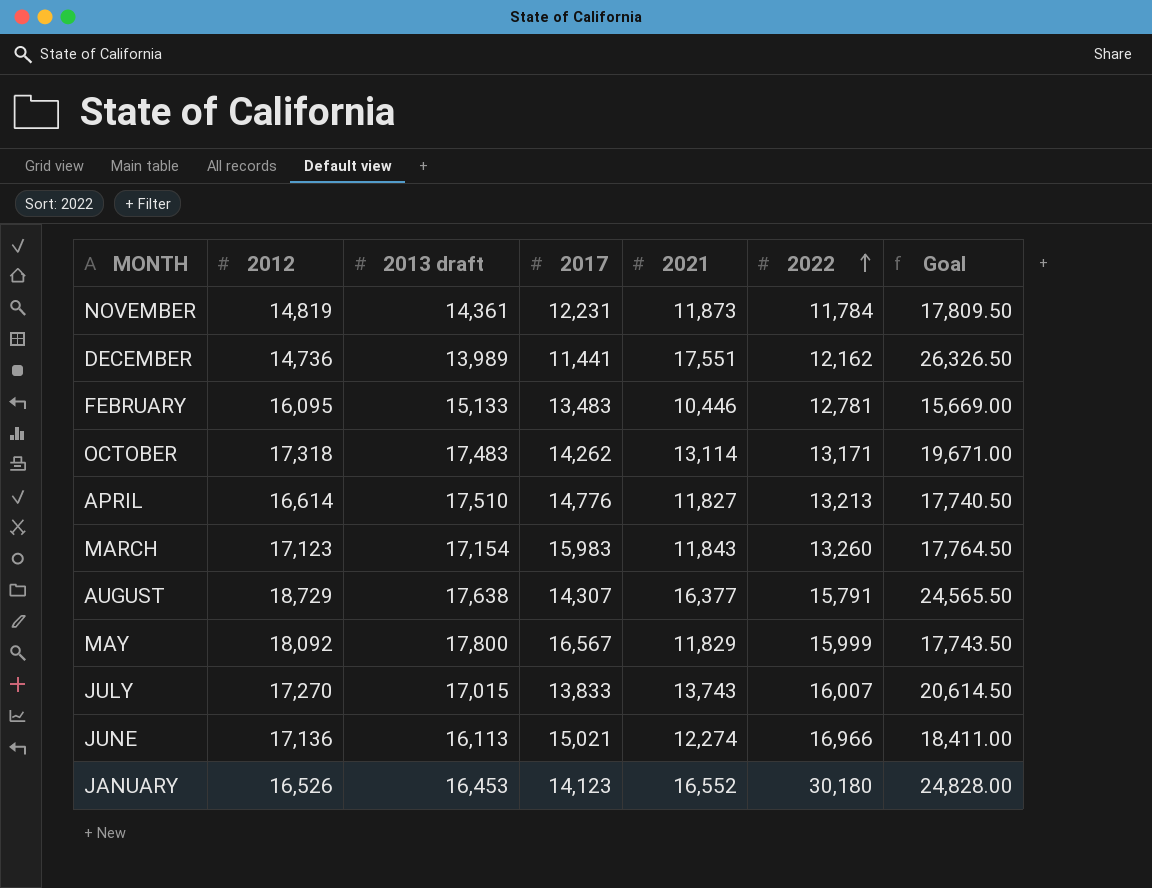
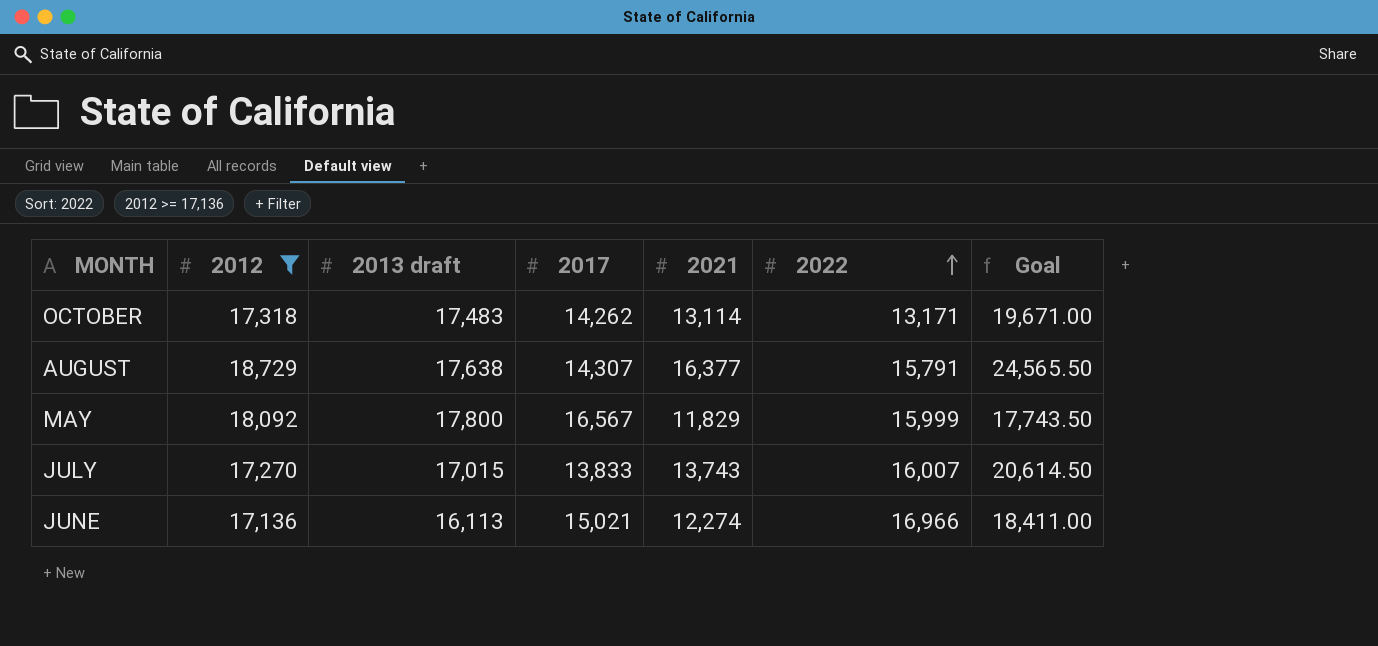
filter: none -> 2012 >= 17,136

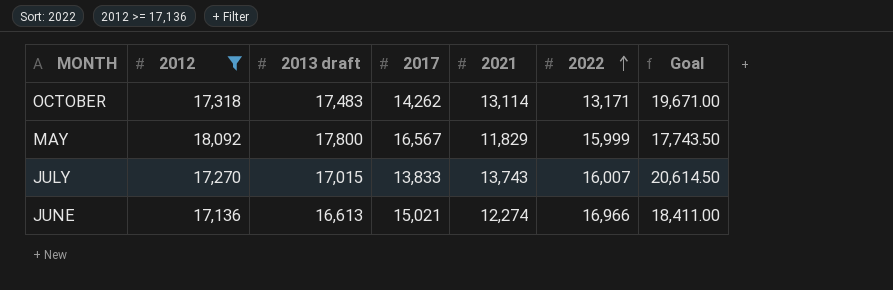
row AUGUST: 18,729 | 17,638 | 14,307 | 16,377 | 15,791 | 24,565.50 -> none
JUNE | 2013 draft: 16,113 -> 16,613

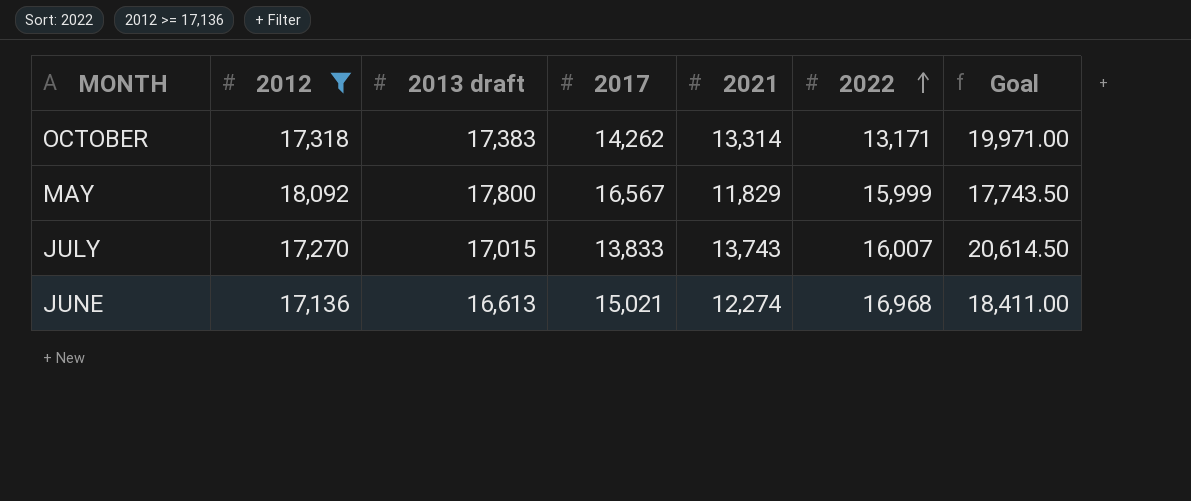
OCTOBER | 2013 draft: 17,483 -> 17,383
OCTOBER | 2021: 13,114 -> 13,314
OCTOBER | Goal: 19,671.00 -> 19,971.00
JUNE | 2022: 16,966 -> 16,968

